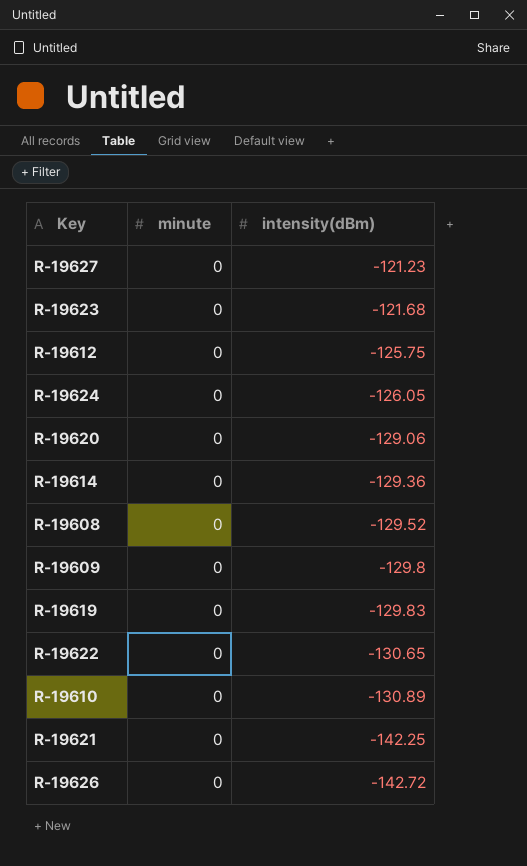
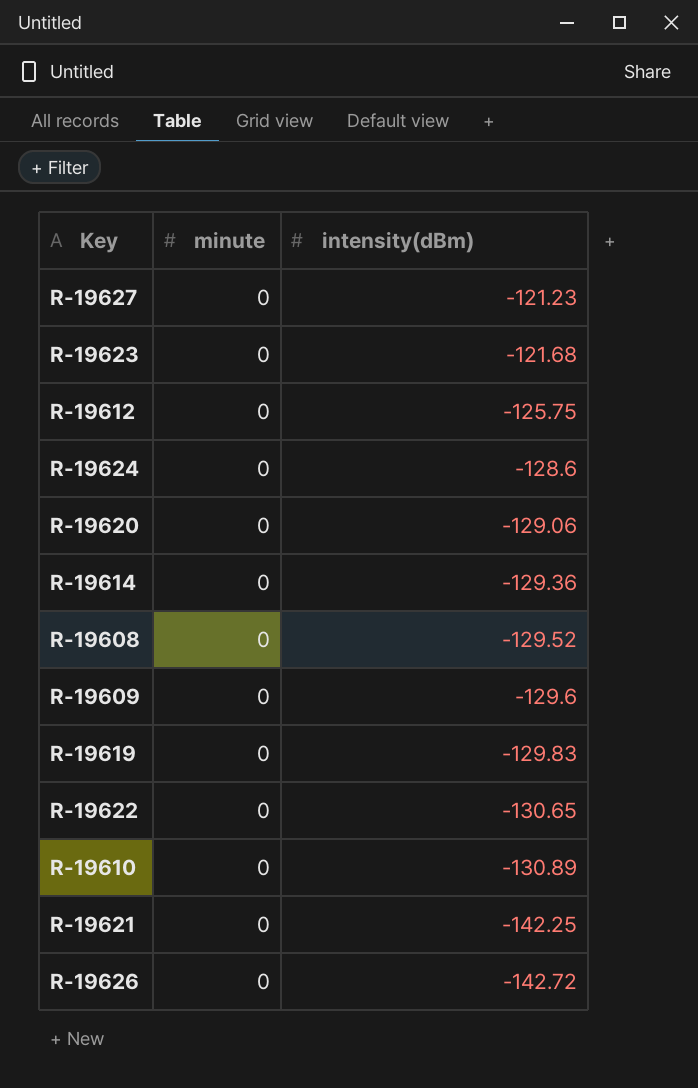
R-19624 | intensity(dBm): -126.05 -> -128.6
R-19609 | intensity(dBm): -129.8 -> -129.6

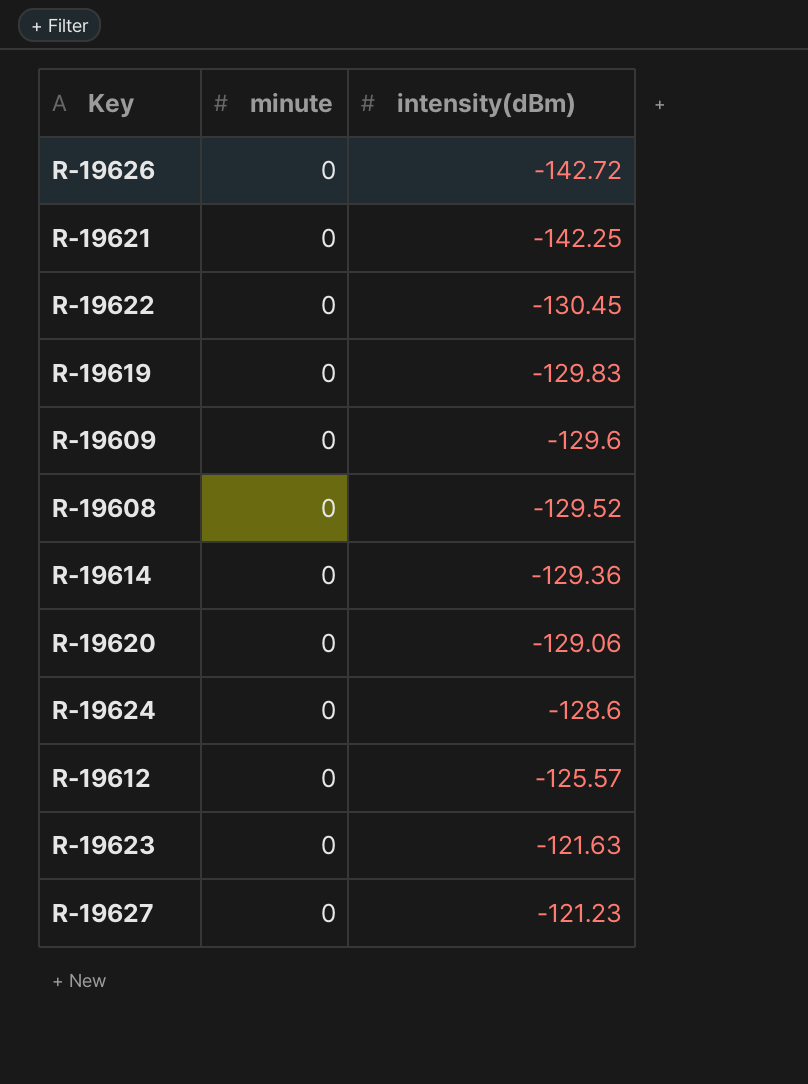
row order: intensity(dBm) descending -> intensity(dBm) ascending
row R-19610: 0 | -130.89 -> none
R-19622 | intensity(dBm): -130.65 -> -130.45
R-19612 | intensity(dBm): -125.75 -> -125.57
R-19623 | intensity(dBm): -121.68 -> -121.63

